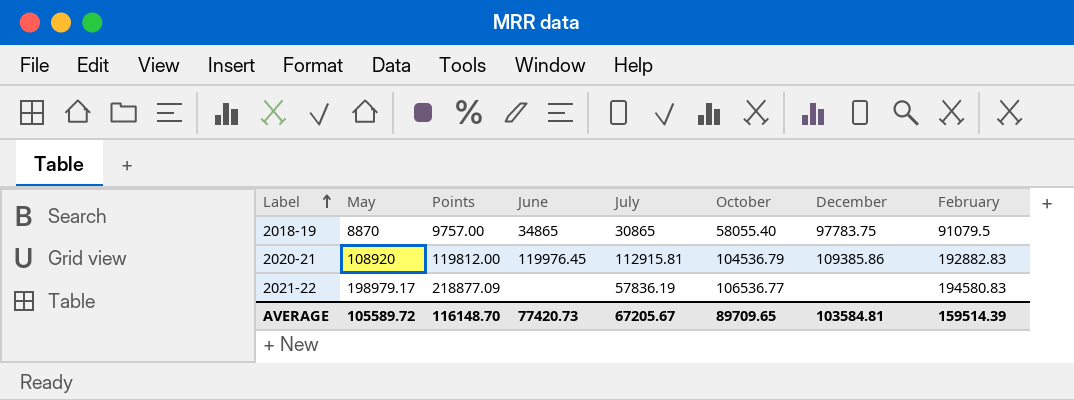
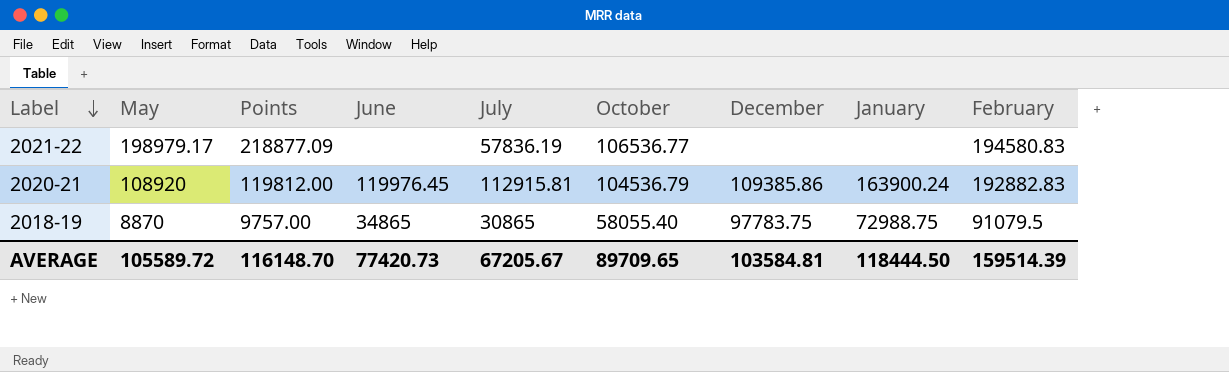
row order: Label ascending -> Label descending
column January | position: none -> 8

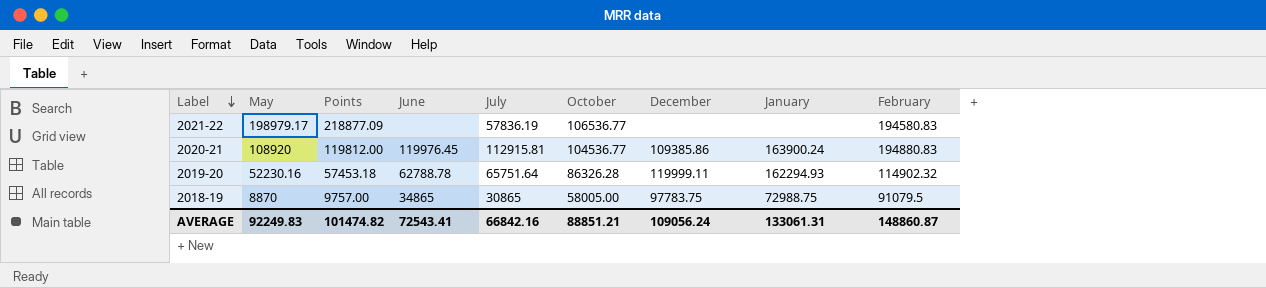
2020-21 | October: 104536.79 -> 104536.77
2020-21 | February: 192882.83 -> 194880.83
row 2019-20: none -> 52230.16 | 57453.18 | 62788.78 | 65751.64 | 86326.28 | 119999.11 | 162294.93 | 114902.32
2018-19 | October: 58055.40 -> 58005.00
AVERAGE | May: 105589.72 -> 92249.83
AVERAGE | Points: 116148.70 -> 101474.82
AVERAGE | June: 77420.73 -> 72543.41
AVERAGE | July: 67205.67 -> 66842.16
AVERAGE | October: 89709.65 -> 88851.21
AVERAGE | December: 103584.81 -> 109056.24
AVERAGE | January: 118444.50 -> 133061.31
AVERAGE | February: 159514.39 -> 148860.87

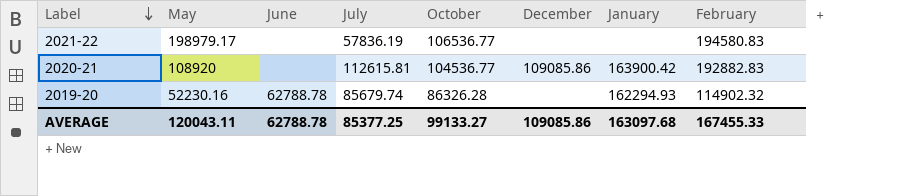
column Points | formula: [May] * 1.1 -> none
row 2018-19: 8870 | 9757.00 | 34865 | 30865 | 58005.00 | 97783.75 | 72988.75 | 91079.5 -> none
2020-21 | June: 119976.45 -> none
2020-21 | July: 112915.81 -> 112615.81
2020-21 | December: 109385.86 -> 109085.86
2020-21 | January: 163900.24 -> 163900.42
2020-21 | February: 194880.83 -> 192882.83
2019-20 | July: 65751.64 -> 85679.74
2019-20 | December: 119999.11 -> none
AVERAGE | May: 92249.83 -> 120043.11
AVERAGE | June: 72543.41 -> 62788.78
AVERAGE | July: 66842.16 -> 85377.25
AVERAGE | October: 88851.21 -> 99133.27
AVERAGE | December: 109056.24 -> 109085.86
AVERAGE | January: 133061.31 -> 163097.68
AVERAGE | February: 148860.87 -> 167455.33

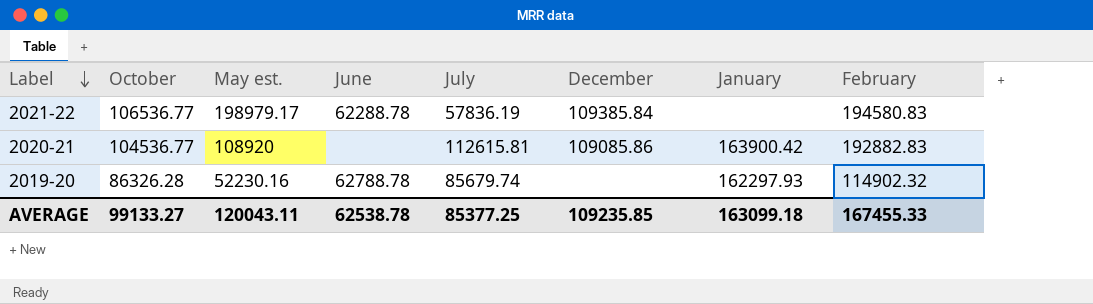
column October | position: 5 -> 2
column name: May -> May est.
2021-22 | June: none -> 62288.78
2021-22 | December: none -> 109385.84
2019-20 | January: 162294.93 -> 162297.93
AVERAGE | June: 62788.78 -> 62538.78
AVERAGE | December: 109085.86 -> 109235.85
AVERAGE | January: 163097.68 -> 163099.18

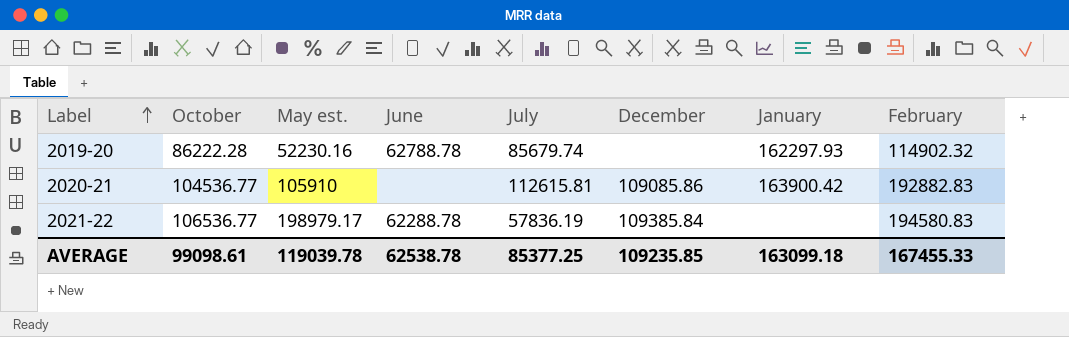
row order: Label descending -> Label ascending
2019-20 | October: 86326.28 -> 86222.28
2020-21 | May est.: 108920 -> 105910
AVERAGE | October: 99133.27 -> 99098.61
AVERAGE | May est.: 120043.11 -> 119039.78

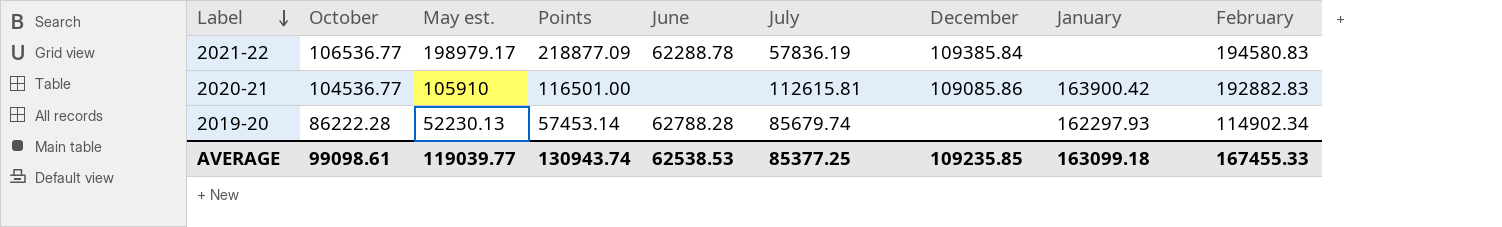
row order: Label ascending -> Label descending
column Points | formula: none -> [May est.] * 1.1
2019-20 | May est.: 52230.16 -> 52230.13
2019-20 | June: 62788.78 -> 62788.28
2019-20 | February: 114902.32 -> 114902.34
AVERAGE | May est.: 119039.78 -> 119039.77
AVERAGE | June: 62538.78 -> 62538.53

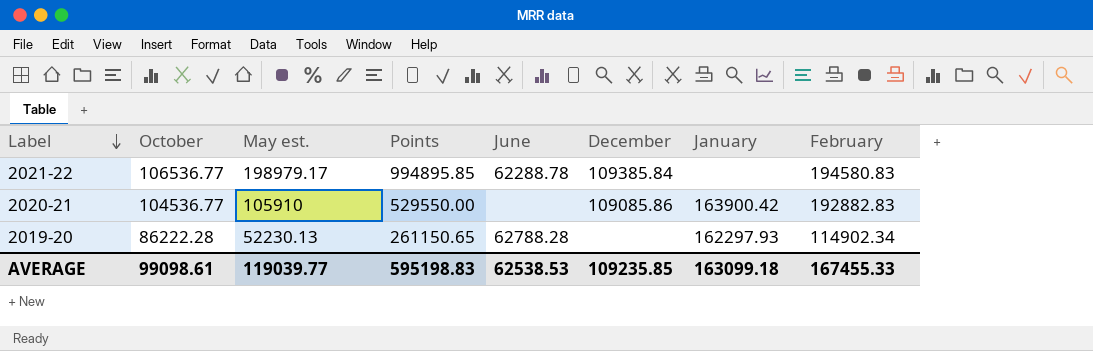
column July | position: 6 -> none
column Points | formula: [May est.] * 1.1 -> [May est.] * 5
AVERAGE | Points: 130943.74 -> 595198.83

